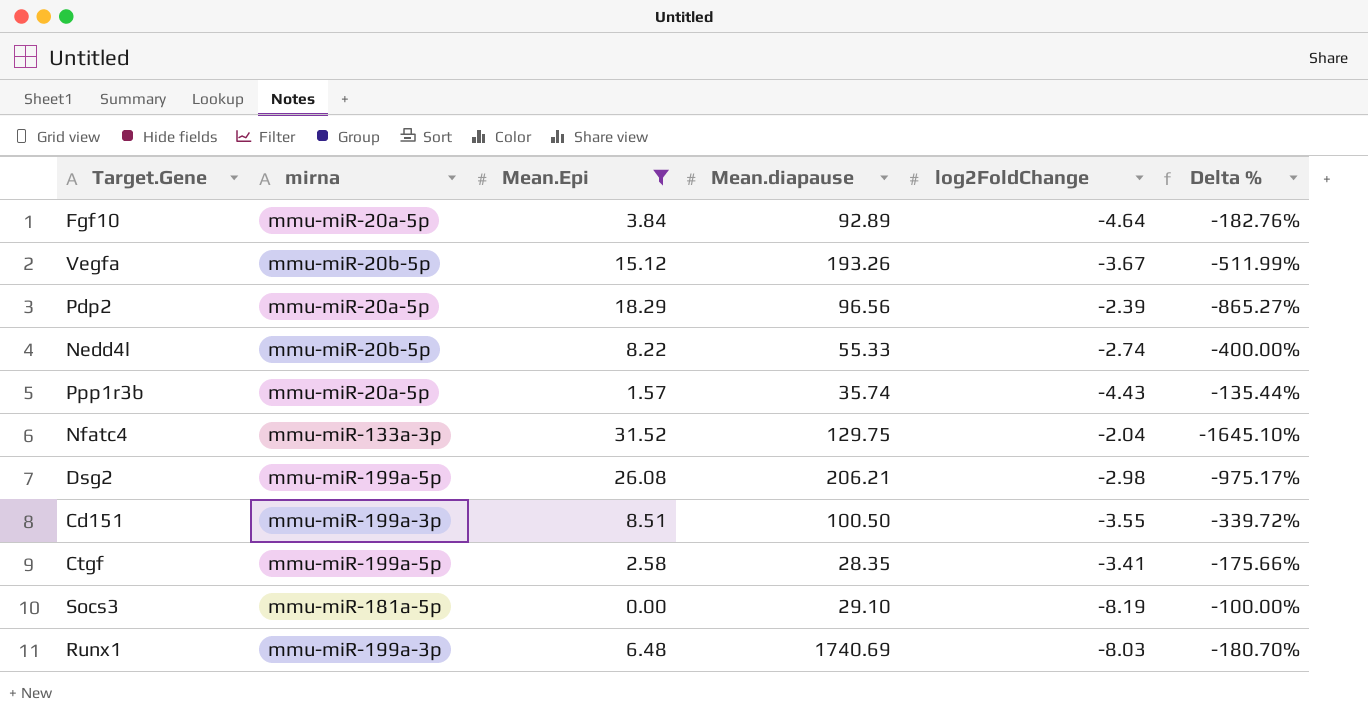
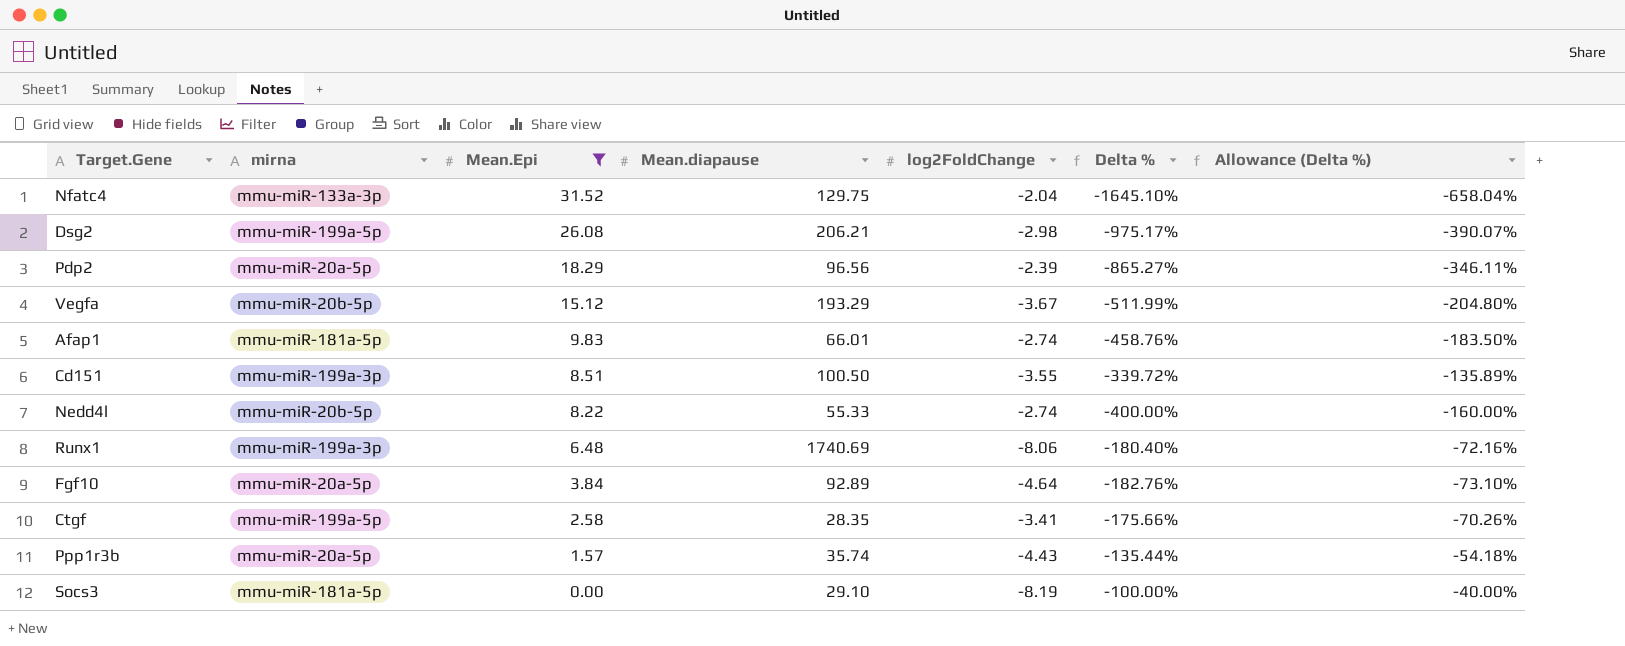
row order: none -> Mean.Epi descending
column Allowance (Delta %) | formula: none -> [Delta %] * 0.4
Vegfa | Mean.diapause: 193.26 -> 193.29
row Afap1: none -> mmu-miR-181a-5p | 9.83 | 66.01 | -2.74 | -458.76% | -183.50%
Runx1 | log2FoldChange: -8.03 -> -8.06
Runx1 | Delta %: -180.70% -> -180.40%

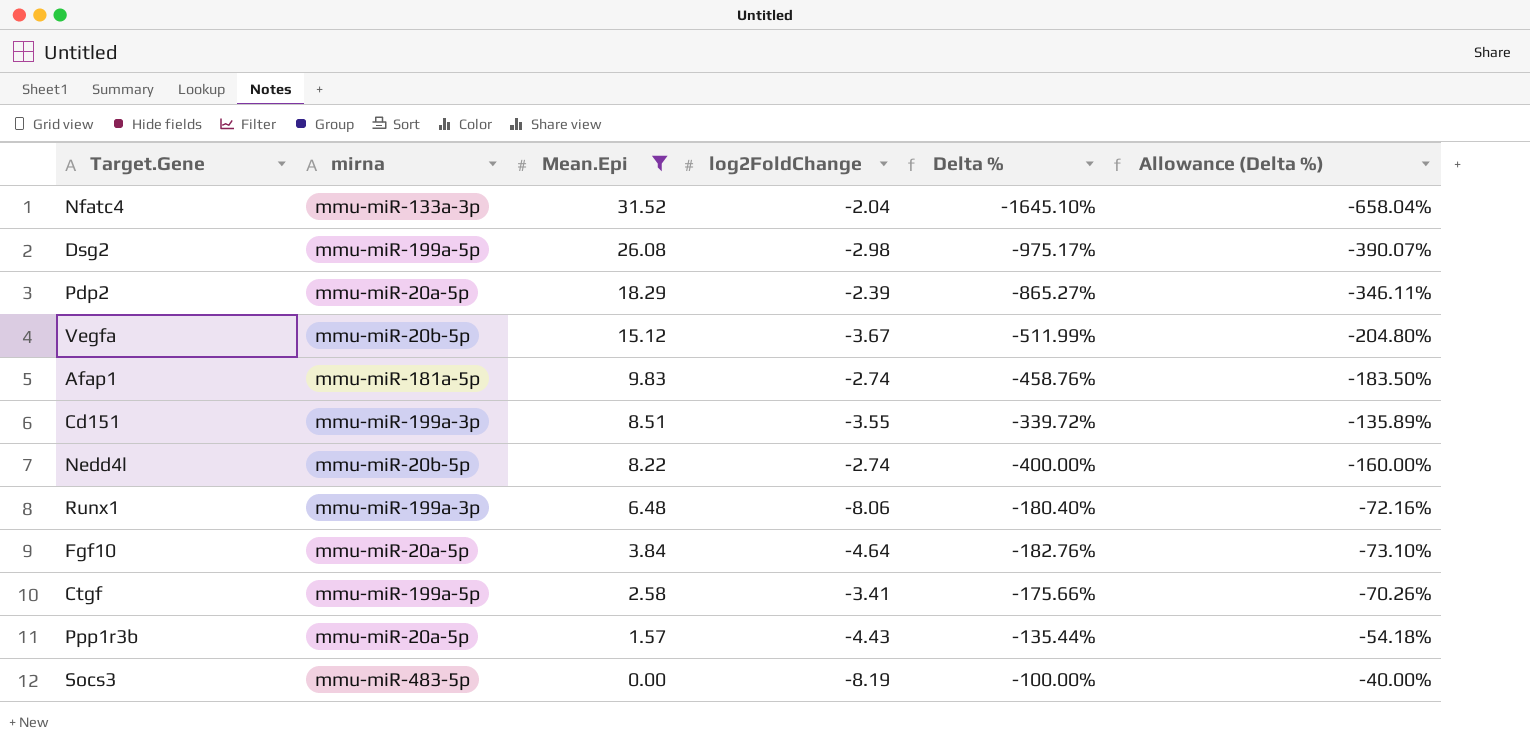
column Mean.diapause | position: 4 -> none
Socs3 | mirna: mmu-miR-181a-5p -> mmu-miR-483-5p

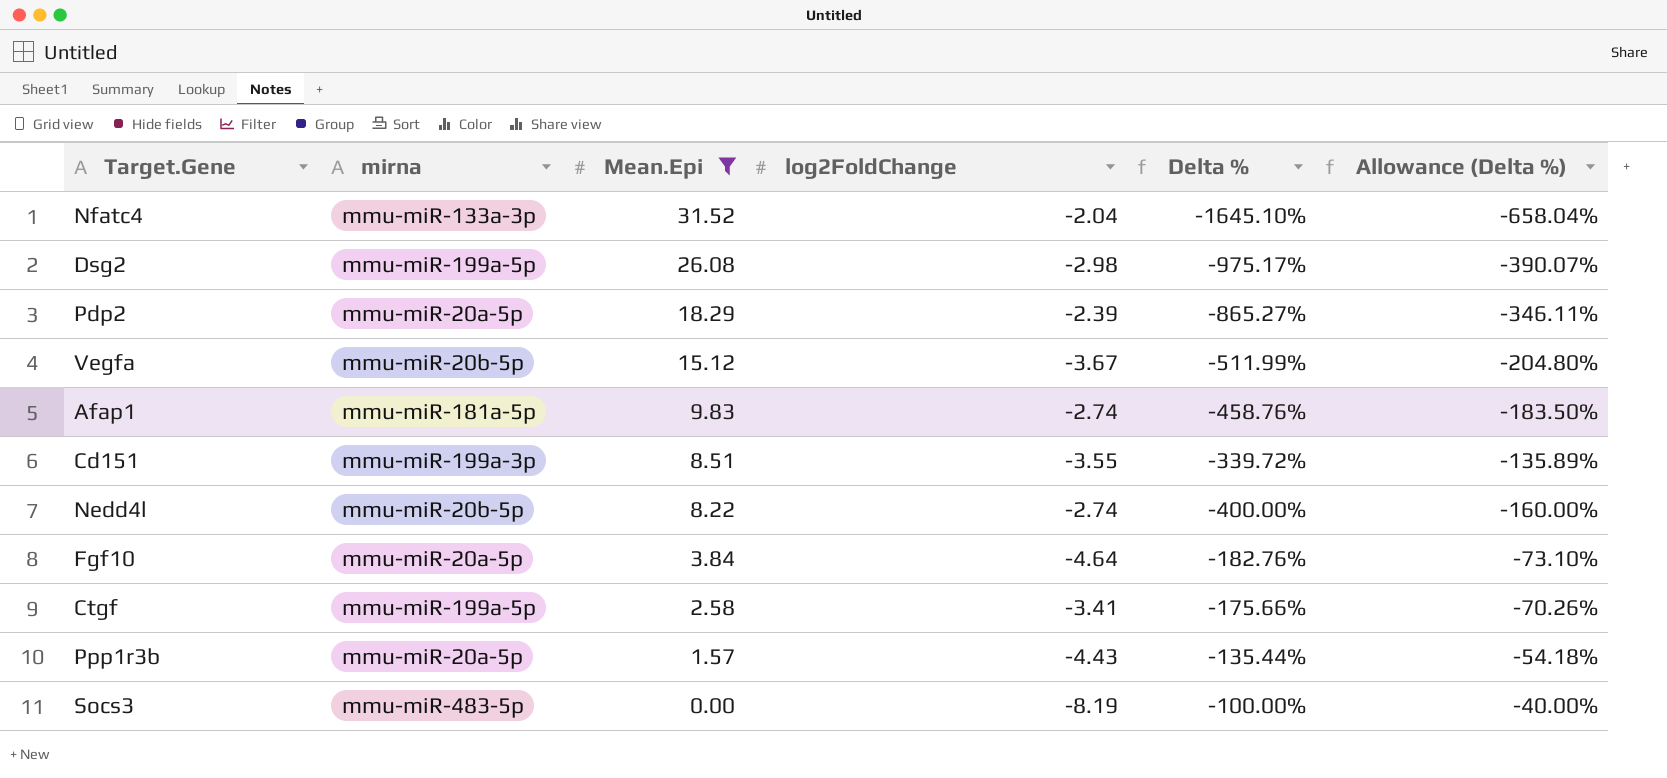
row Runx1: mmu-miR-199a-3p | 6.48 | -8.06 | -180.40% | -72.16% -> none

